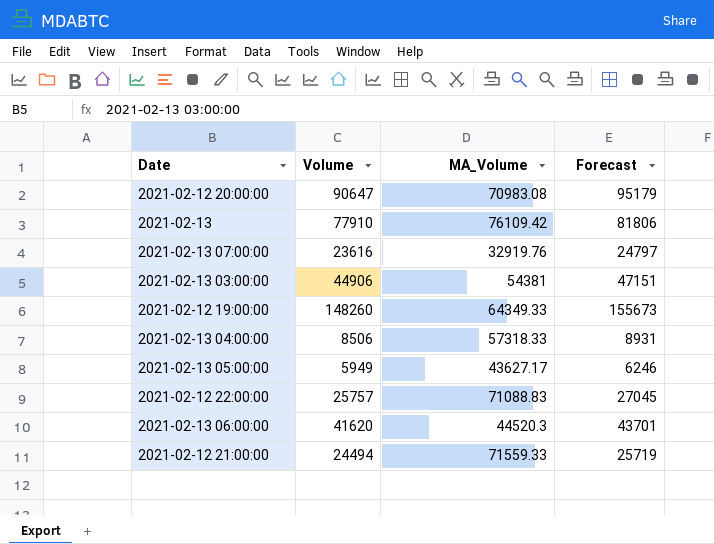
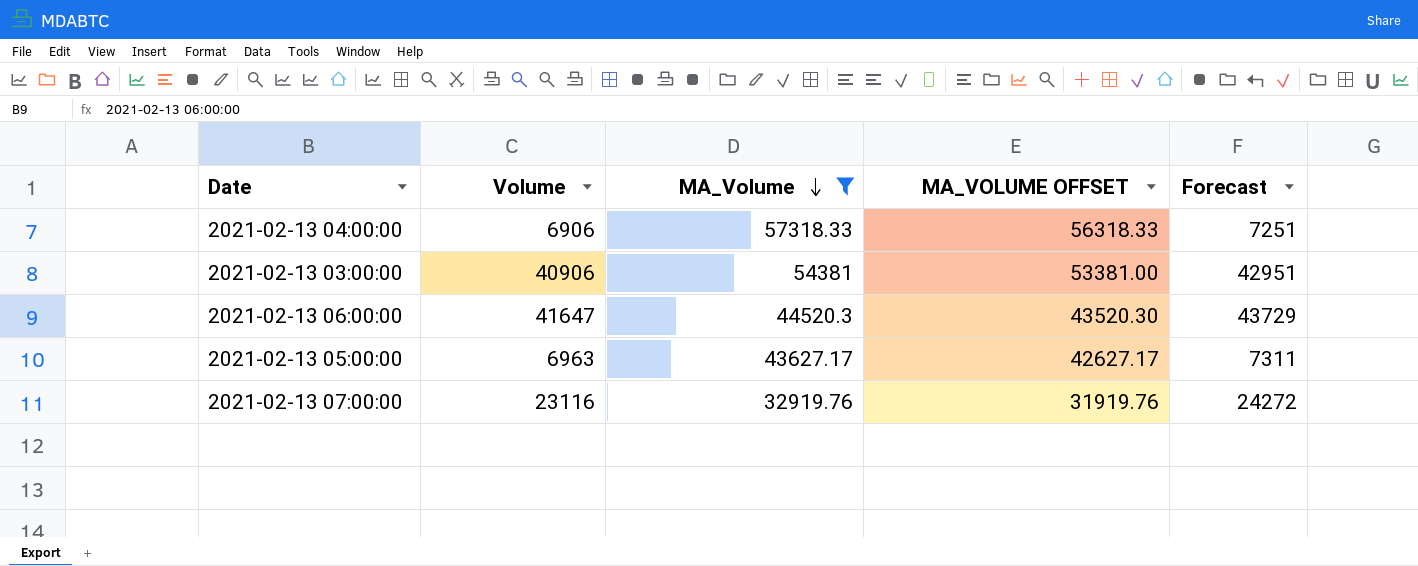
filter: none -> MA_Volume <= 57318.33
row order: none -> MA_Volume descending
column MA_VOLUME OFFSET | formula: none -> [MA_Volume] - 1000
2021-02-13 04:00:00 | Volume: 8506 -> 6906
2021-02-13 04:00:00 | Forecast: 8931 -> 7251
2021-02-13 03:00:00 | Volume: 44906 -> 40906
2021-02-13 03:00:00 | Forecast: 47151 -> 42951
2021-02-13 06:00:00 | Volume: 41620 -> 41647
2021-02-13 06:00:00 | Forecast: 43701 -> 43729
2021-02-13 05:00:00 | Volume: 5949 -> 6963
2021-02-13 05:00:00 | Forecast: 6246 -> 7311
2021-02-13 07:00:00 | Volume: 23616 -> 23116
2021-02-13 07:00:00 | Forecast: 24797 -> 24272

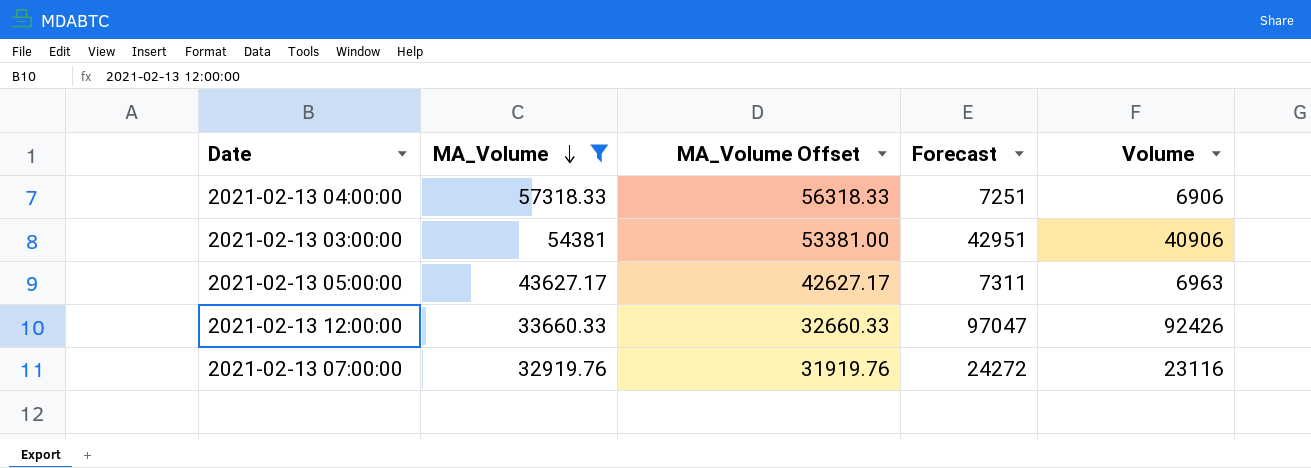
column name: MA_VOLUME OFFSET -> MA_Volume Offset
column Volume | position: 2 -> 5
row 2021-02-13 06:00:00: 41647 | 44520.3 | 43520.30 | 43729 -> none
row 2021-02-13 12:00:00: none -> 33660.33 | 32660.33 | 97047 | 92426

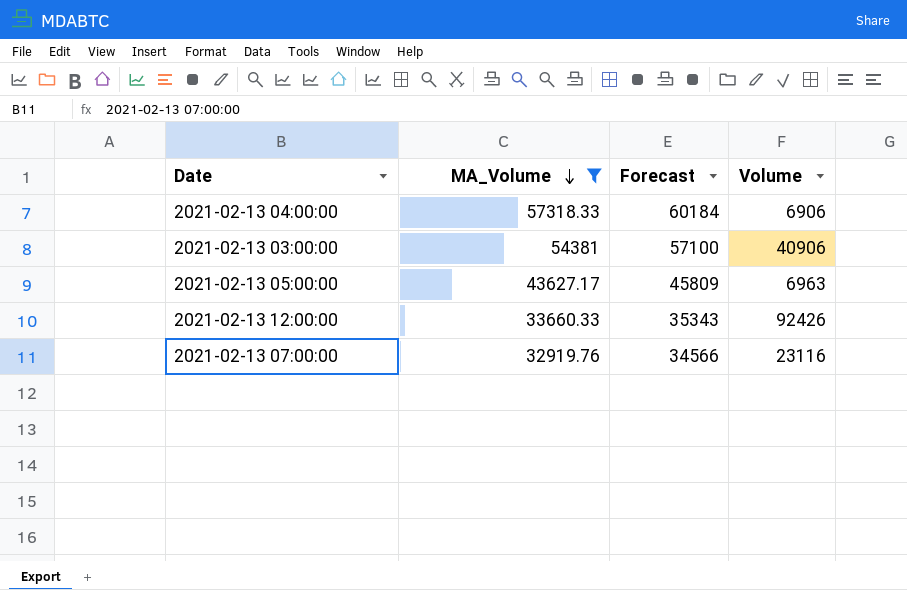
column MA_Volume Offset | formula: [MA_Volume] - 1000 -> none
column Forecast | formula: [Volume] * 1.05 -> [MA_Volume] * 1.05

